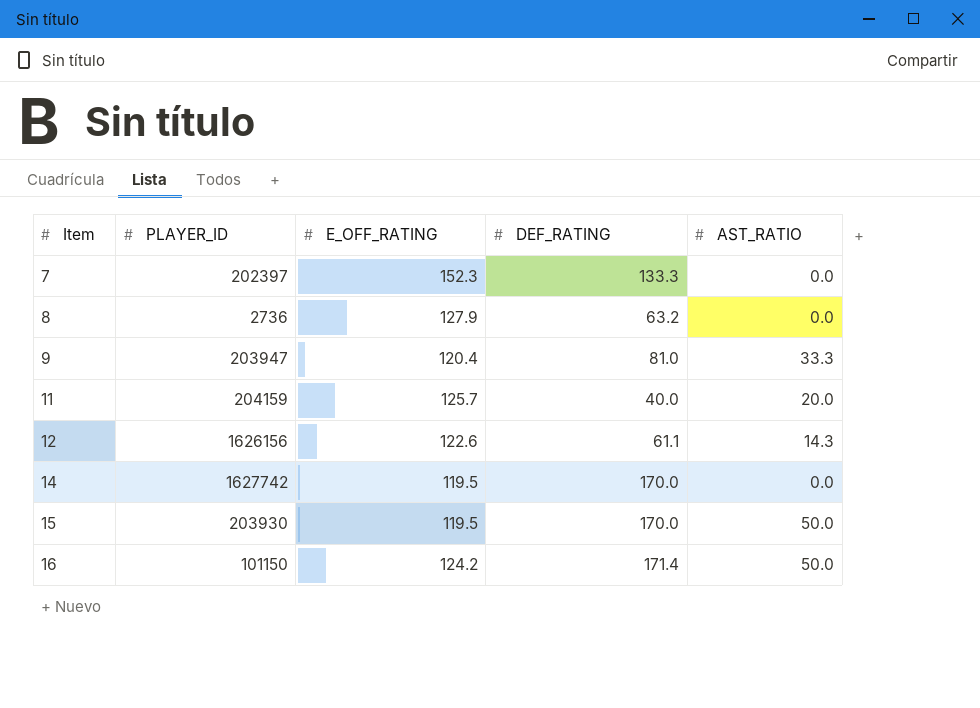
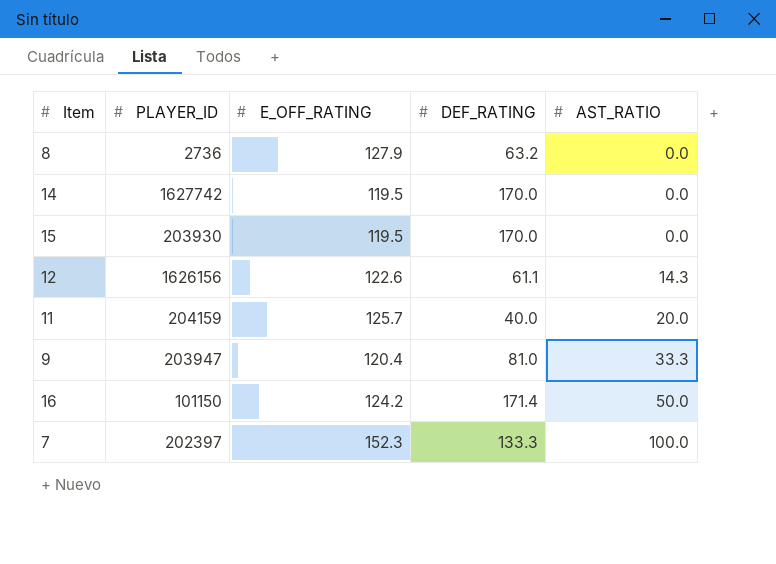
row order: Item ascending -> AST_RATIO ascending
15 | AST_RATIO: 50.0 -> 0.0
7 | AST_RATIO: 0.0 -> 100.0

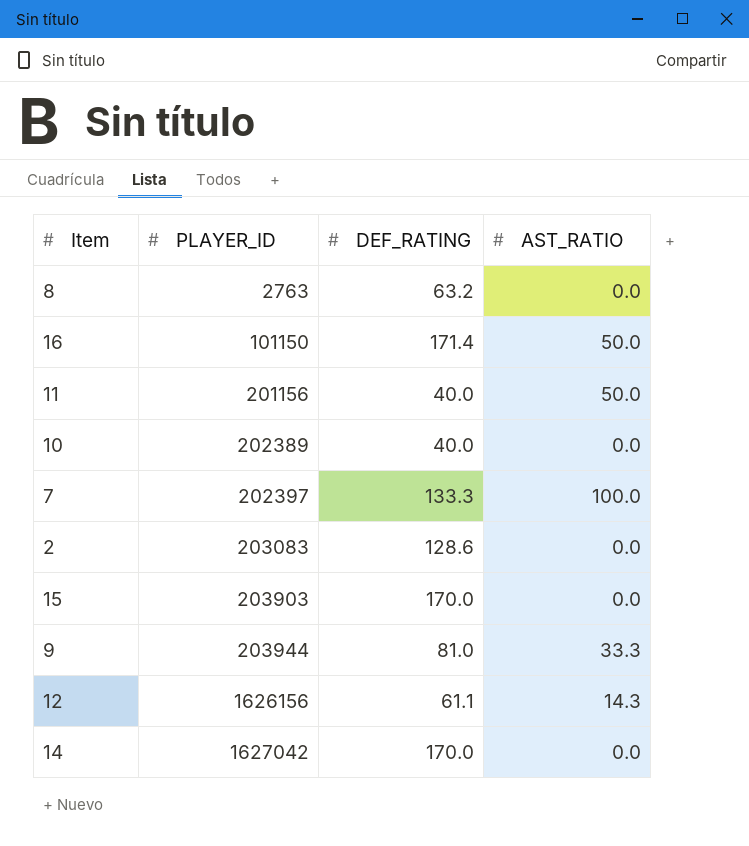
row order: AST_RATIO ascending -> PLAYER_ID ascending
column E_OFF_RATING | position: 3 -> none
8 | PLAYER_ID: 2736 -> 2763
11 | PLAYER_ID: 204159 -> 201156
11 | AST_RATIO: 20.0 -> 50.0
row 10: none -> 202389 | 40.0 | 0.0
row 2: none -> 203083 | 128.6 | 0.0
15 | PLAYER_ID: 203930 -> 203903
9 | PLAYER_ID: 203947 -> 203944
14 | PLAYER_ID: 1627742 -> 1627042

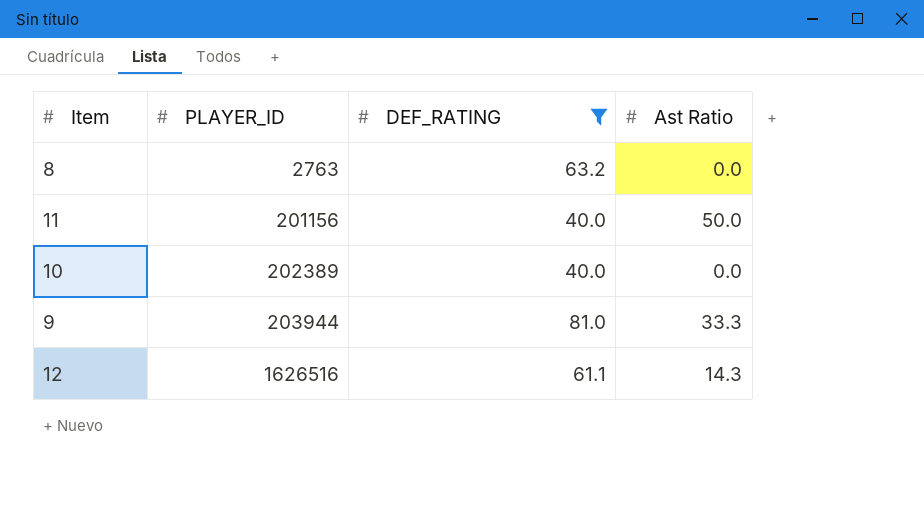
filter: none -> DEF_RATING <= 81.0
column name: AST_RATIO -> Ast Ratio
12 | PLAYER_ID: 1626156 -> 1626516

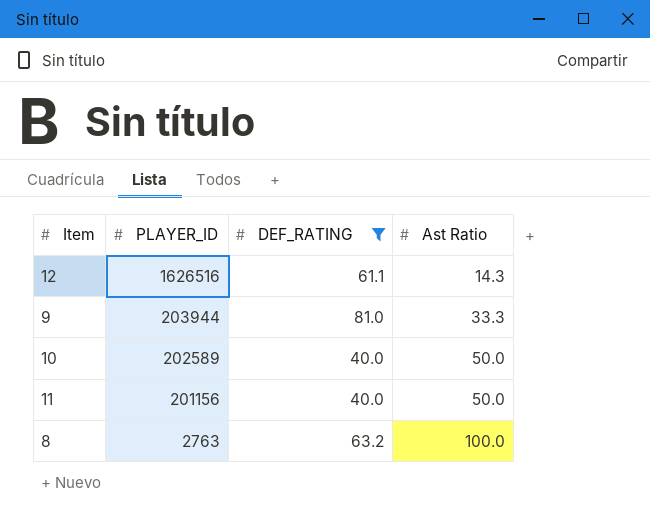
row order: PLAYER_ID ascending -> PLAYER_ID descending
10 | PLAYER_ID: 202389 -> 202589
10 | Ast Ratio: 0.0 -> 50.0
8 | Ast Ratio: 0.0 -> 100.0

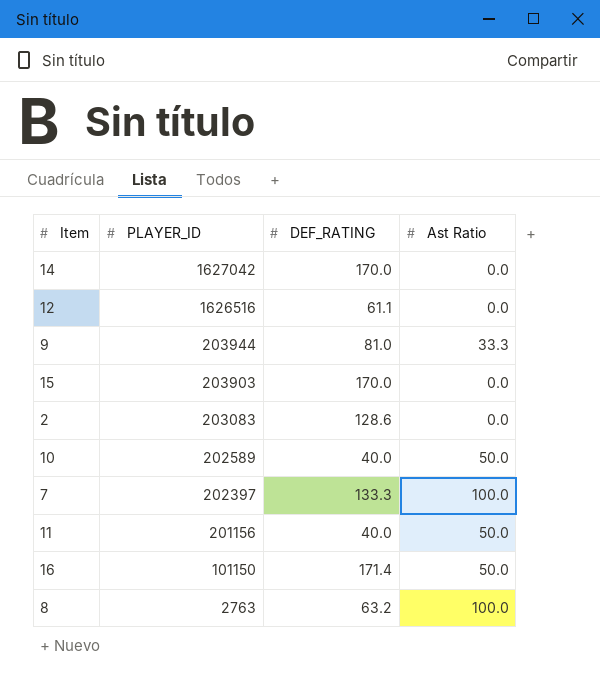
filter: DEF_RATING <= 81.0 -> none
12 | Ast Ratio: 14.3 -> 0.0

